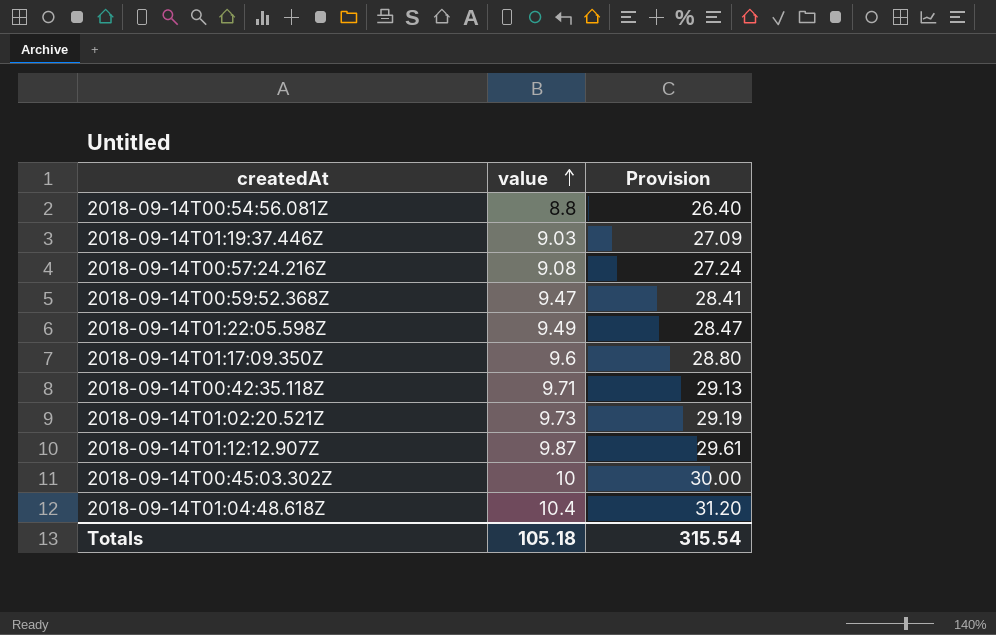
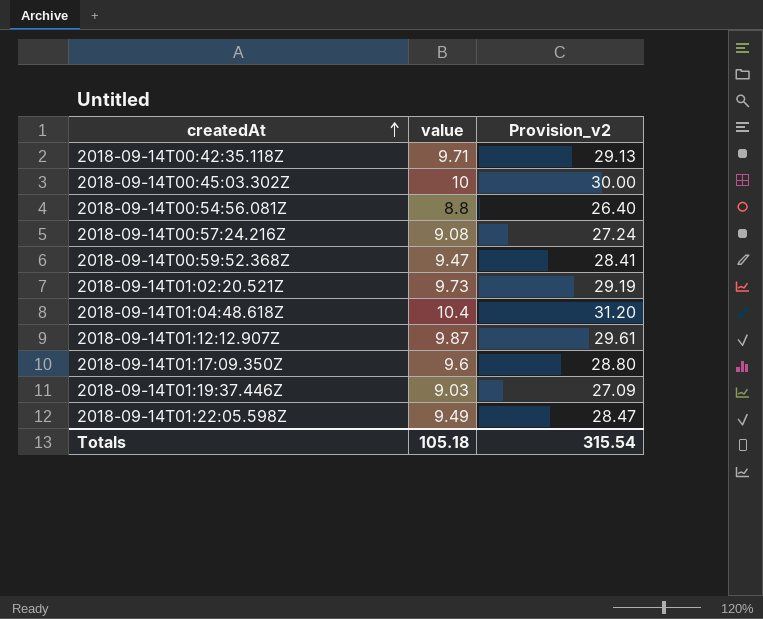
row order: value ascending -> createdAt ascending
column name: Provision -> Provision_v2

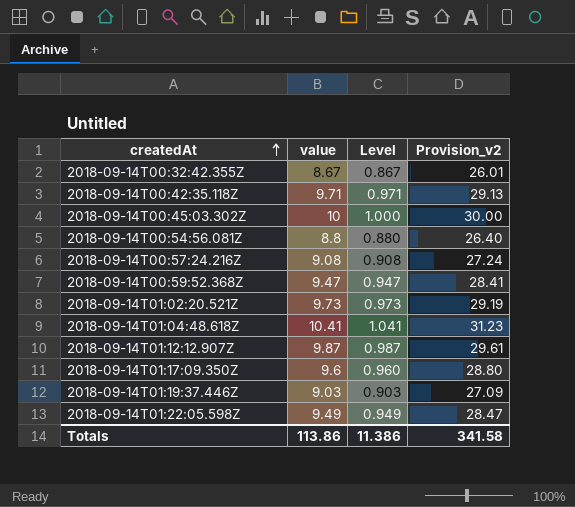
column Level | formula: none -> [value] * 0.1
row 2018-09-14T00:32:42.355Z: none -> 8.67 | 0.867 | 26.01
2018-09-14T01:04:48.618Z | value: 10.4 -> 10.41
2018-09-14T01:04:48.618Z | Provision_v2: 31.20 -> 31.23
Totals | value: 105.18 -> 113.86
Totals | Provision_v2: 315.54 -> 341.58

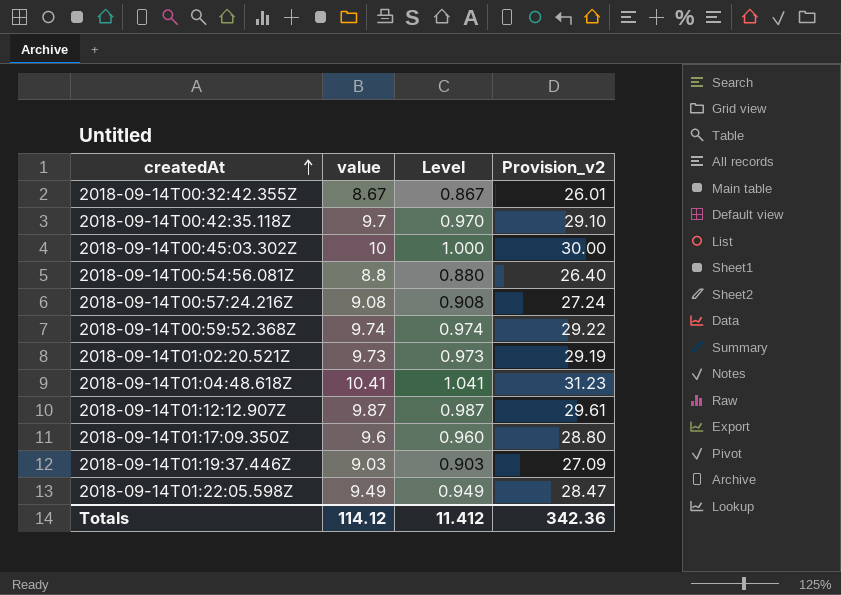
2018-09-14T00:42:35.118Z | value: 9.71 -> 9.7
2018-09-14T00:42:35.118Z | Level: 0.971 -> 0.970
2018-09-14T00:42:35.118Z | Provision_v2: 29.13 -> 29.10
2018-09-14T00:59:52.368Z | value: 9.47 -> 9.74
2018-09-14T00:59:52.368Z | Level: 0.947 -> 0.974
2018-09-14T00:59:52.368Z | Provision_v2: 28.41 -> 29.22
Totals | value: 113.86 -> 114.12
Totals | Level: 11.386 -> 11.412
Totals | Provision_v2: 341.58 -> 342.36

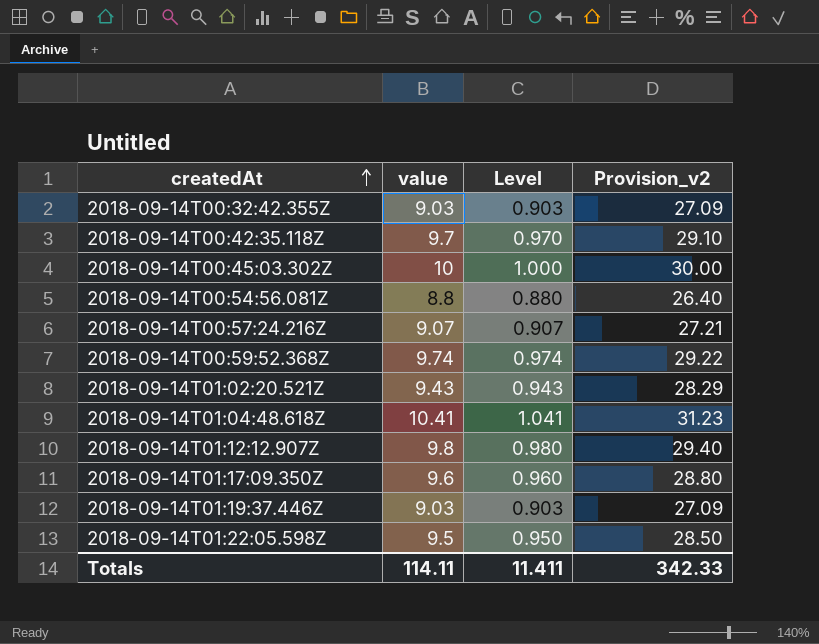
2018-09-14T00:32:42.355Z | value: 8.67 -> 9.03
2018-09-14T00:32:42.355Z | Level: 0.867 -> 0.903
2018-09-14T00:32:42.355Z | Provision_v2: 26.01 -> 27.09
2018-09-14T00:57:24.216Z | value: 9.08 -> 9.07
2018-09-14T00:57:24.216Z | Level: 0.908 -> 0.907
2018-09-14T00:57:24.216Z | Provision_v2: 27.24 -> 27.21
2018-09-14T01:02:20.521Z | value: 9.73 -> 9.43
2018-09-14T01:02:20.521Z | Level: 0.973 -> 0.943
2018-09-14T01:02:20.521Z | Provision_v2: 29.19 -> 28.29
2018-09-14T01:12:12.907Z | value: 9.87 -> 9.8
2018-09-14T01:12:12.907Z | Level: 0.987 -> 0.980
2018-09-14T01:12:12.907Z | Provision_v2: 29.61 -> 29.40
2018-09-14T01:22:05.598Z | value: 9.49 -> 9.5
2018-09-14T01:22:05.598Z | Level: 0.949 -> 0.950
2018-09-14T01:22:05.598Z | Provision_v2: 28.47 -> 28.50
Totals | value: 114.12 -> 114.11
Totals | Level: 11.412 -> 11.411
Totals | Provision_v2: 342.36 -> 342.33

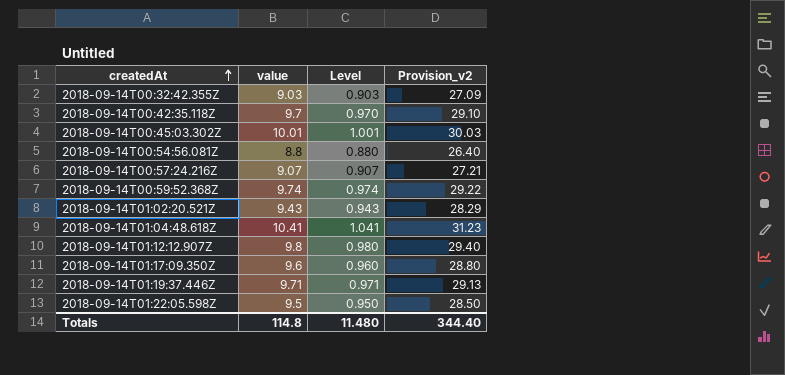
2018-09-14T00:45:03.302Z | value: 10 -> 10.01
2018-09-14T00:45:03.302Z | Level: 1.000 -> 1.001
2018-09-14T00:45:03.302Z | Provision_v2: 30.00 -> 30.03
2018-09-14T01:19:37.446Z | value: 9.03 -> 9.71
2018-09-14T01:19:37.446Z | Level: 0.903 -> 0.971
2018-09-14T01:19:37.446Z | Provision_v2: 27.09 -> 29.13
Totals | value: 114.11 -> 114.8
Totals | Level: 11.411 -> 11.480
Totals | Provision_v2: 342.33 -> 344.40

